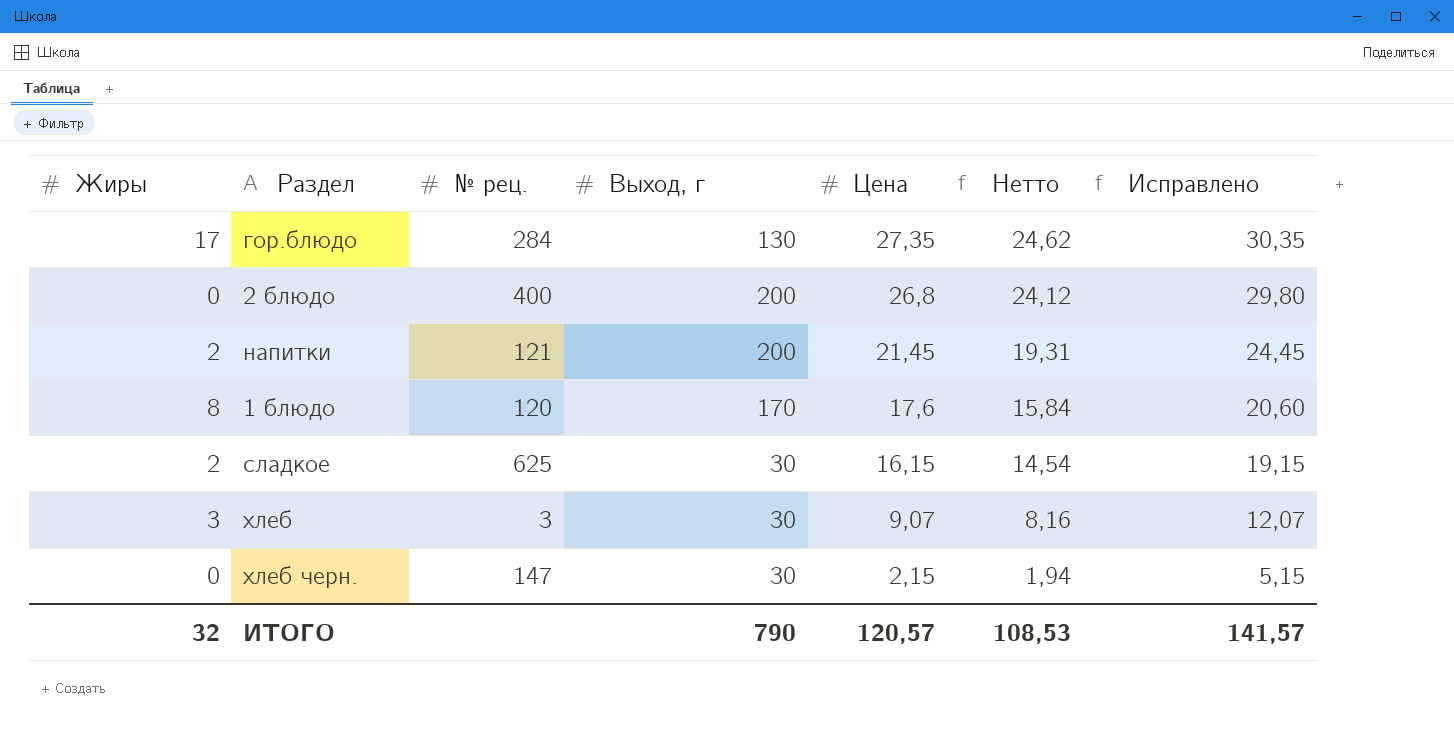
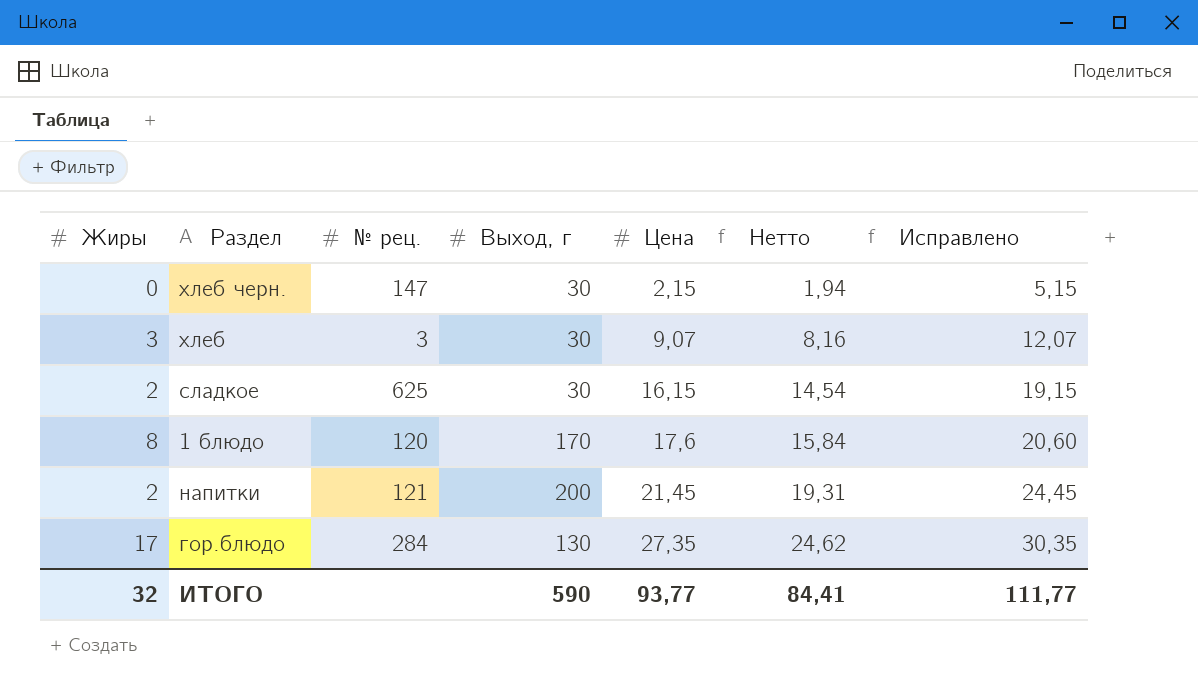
row order: Цена descending -> Цена ascending
row 2 блюдо: 0 | 400 | 200 | 26,8 | 24,12 | 29,80 -> none
ИТОГО | Выход, г: 790 -> 590
ИТОГО | Цена: 120,57 -> 93,77
ИТОГО | Нетто: 108,53 -> 84,41
ИТОГО | Исправлено: 141,57 -> 111,77

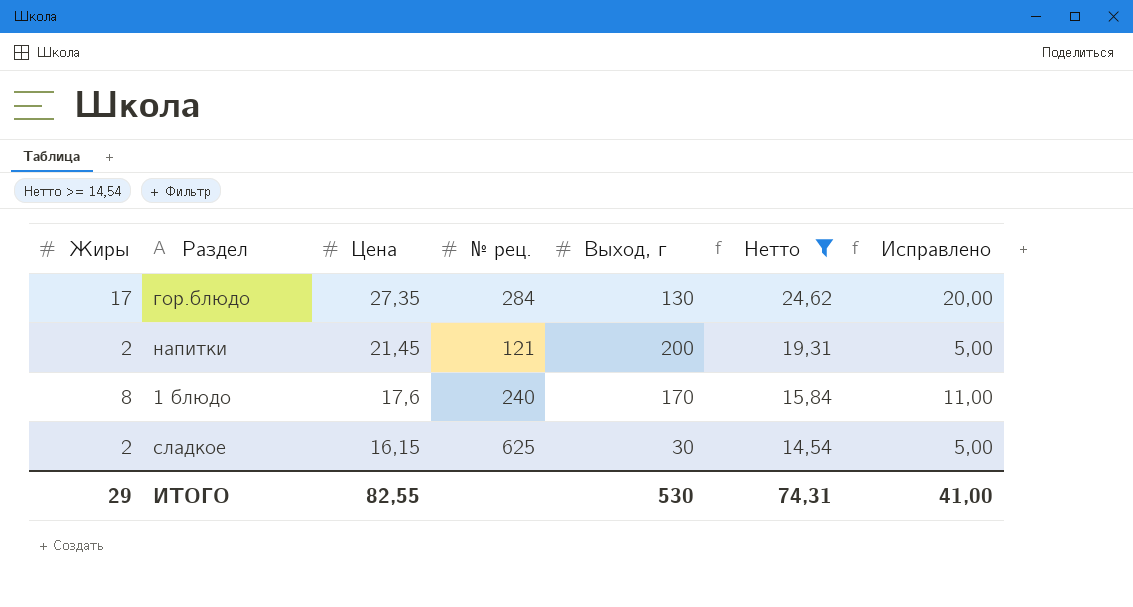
filter: none -> Нетто >= 14,54
row order: Цена ascending -> Цена descending
column Цена | position: 5 -> 3
column Исправлено | formula: [Цена] + 3 -> [Жиры] + 3
1 блюдо | № рец.: 120 -> 240
ИТОГО | Жиры: 32 -> 29
ИТОГО | Цена: 93,77 -> 82,55
ИТОГО | Выход, г: 590 -> 530
ИТОГО | Нетто: 84,41 -> 74,31
ИТОГО | Исправлено: 111,77 -> 41,00

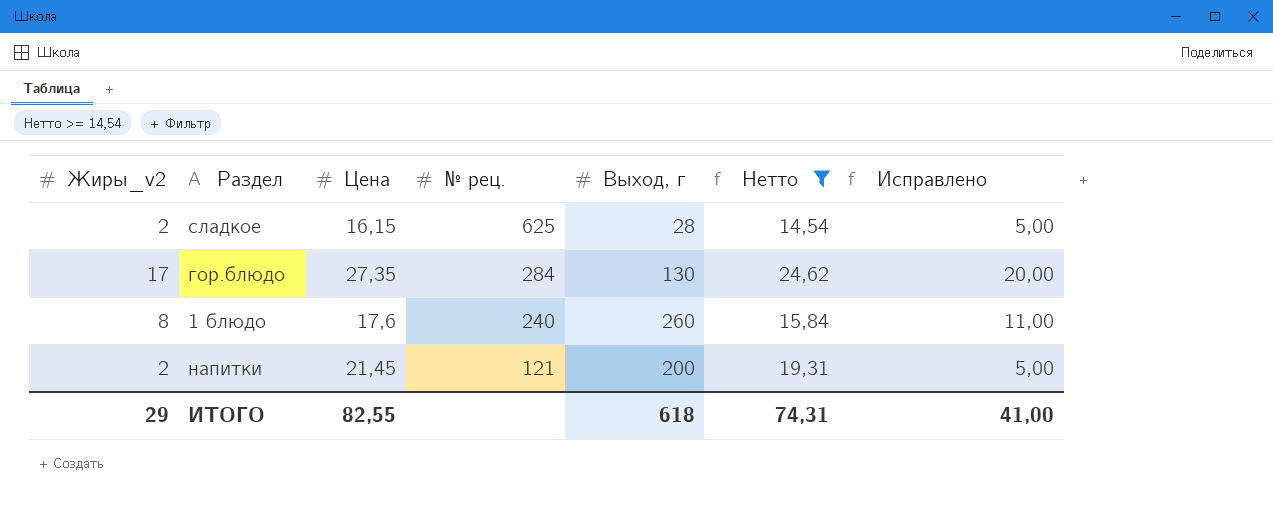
row order: Цена descending -> № рец. descending
column name: Жиры -> Жиры_v2
сладкое | Выход, г: 30 -> 28
1 блюдо | Выход, г: 170 -> 260
ИТОГО | Выход, г: 530 -> 618

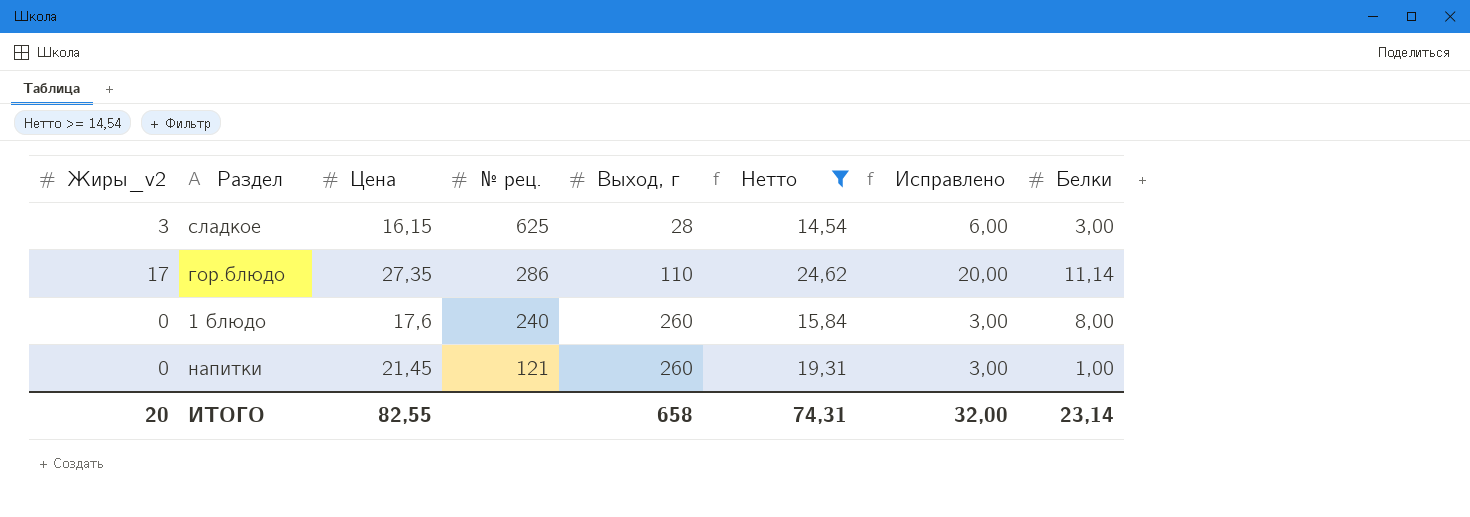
column Белки | position: none -> 8
сладкое | Жиры_v2: 2 -> 3
сладкое | Исправлено: 5,00 -> 6,00
гор.блюдо | № рец.: 284 -> 286
гор.блюдо | Выход, г: 130 -> 110
1 блюдо | Жиры_v2: 8 -> 0
1 блюдо | Исправлено: 11,00 -> 3,00
напитки | Жиры_v2: 2 -> 0
напитки | Выход, г: 200 -> 260
напитки | Исправлено: 5,00 -> 3,00
ИТОГО | Жиры_v2: 29 -> 20
ИТОГО | Выход, г: 618 -> 658
ИТОГО | Исправлено: 41,00 -> 32,00

